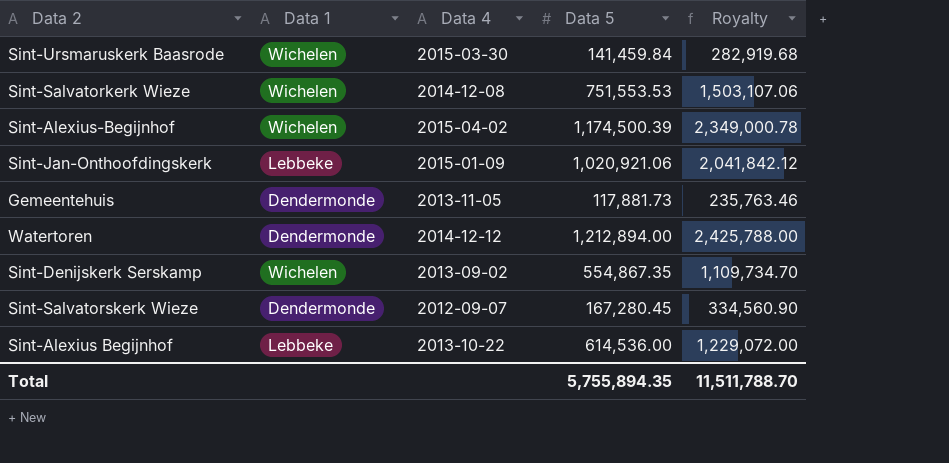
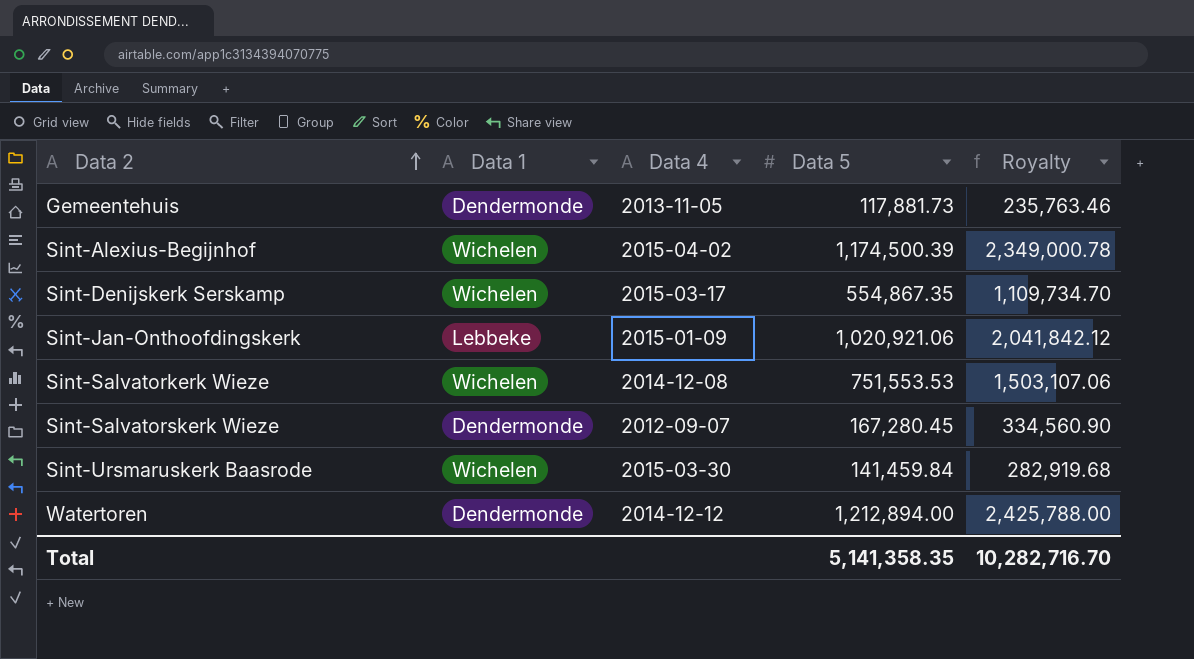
row order: none -> Data 2 ascending
row Sint-Alexius Begijnhof: Lebbeke | 2013-10-22 | 614,536.00 | 1,229,072.00 -> none
Sint-Denijskerk Serskamp | Data 4: 2013-09-02 -> 2015-03-17
Total | Data 5: 5,755,894.35 -> 5,141,358.35
Total | Royalty: 11,511,788.70 -> 10,282,716.70

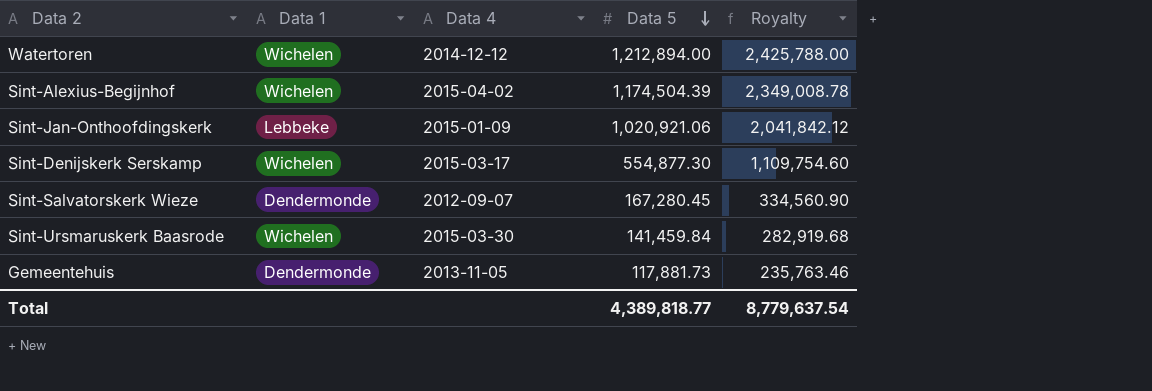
row order: Data 2 ascending -> Data 5 descending
row Sint-Salvatorkerk Wieze: Wichelen | 2014-12-08 | 751,553.53 | 1,503,107.06 -> none
Watertoren | Data 1: Dendermonde -> Wichelen
Sint-Alexius-Begijnhof | Data 5: 1,174,500.39 -> 1,174,504.39
Sint-Alexius-Begijnhof | Royalty: 2,349,000.78 -> 2,349,008.78
Sint-Denijskerk Serskamp | Data 5: 554,867.35 -> 554,877.30
Sint-Denijskerk Serskamp | Royalty: 1,109,734.70 -> 1,109,754.60
Total | Data 5: 5,141,358.35 -> 4,389,818.77
Total | Royalty: 10,282,716.70 -> 8,779,637.54

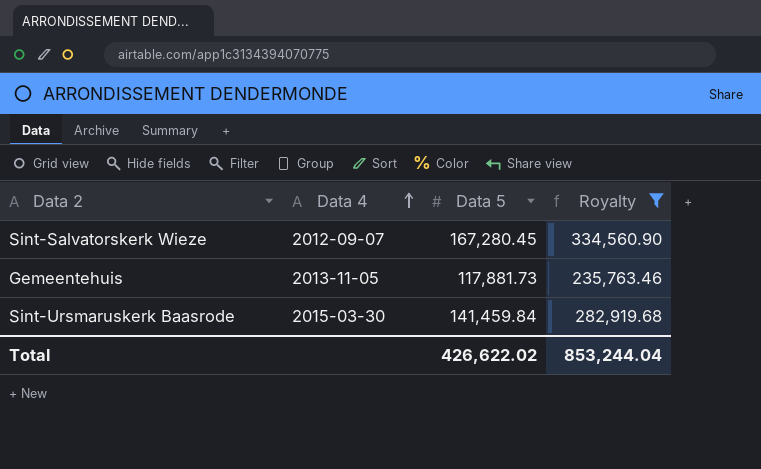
filter: none -> Royalty <= 334,560.90
row order: Data 5 descending -> Data 4 ascending
column Data 1 | position: 2 -> none
Total | Data 5: 4,389,818.77 -> 426,622.02
Total | Royalty: 8,779,637.54 -> 853,244.04

